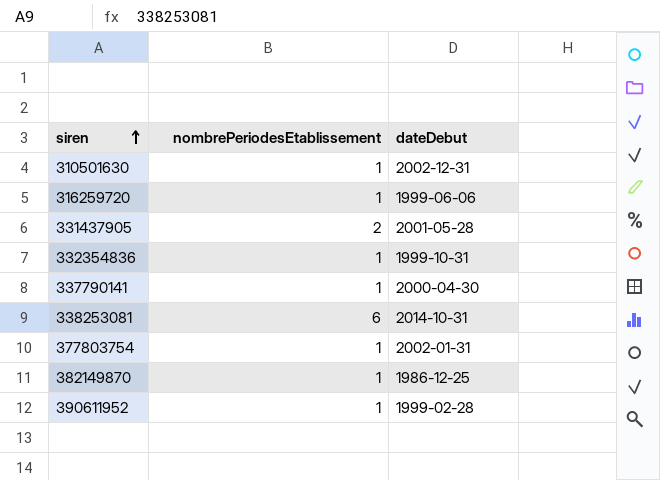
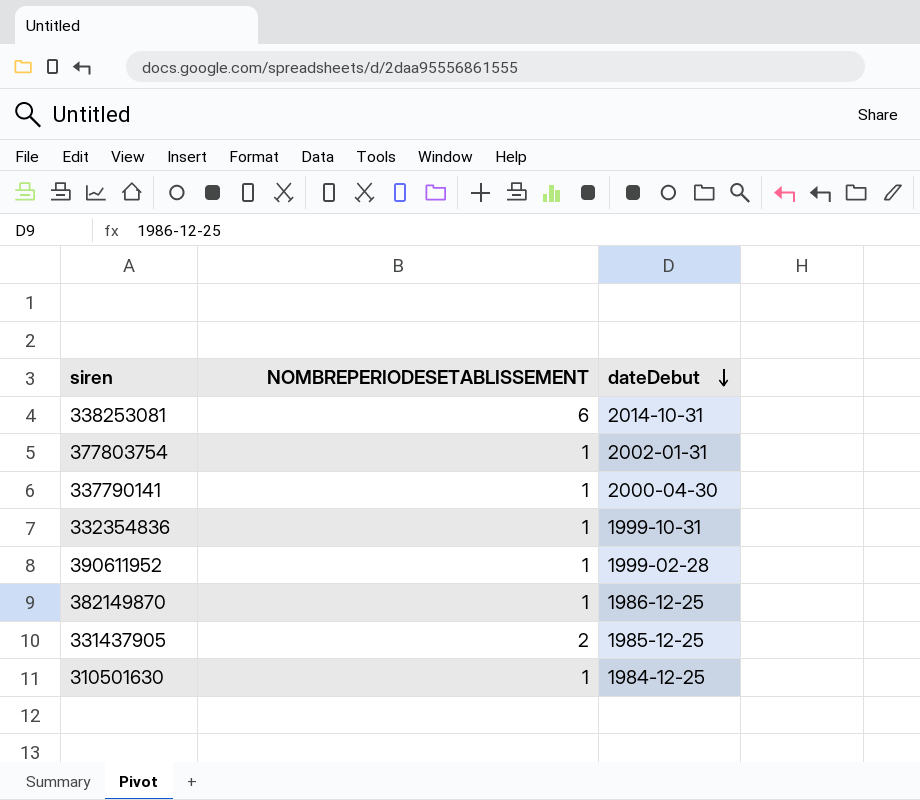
row order: siren ascending -> dateDebut descending
column name: nombrePeriodesEtablissement -> NOMBREPERIODESETABLISSEMENT
row 316259720: 1 | 1999-06-06 -> none
331437905 | dateDebut: 2001-05-28 -> 1985-12-25
310501630 | dateDebut: 2002-12-31 -> 1984-12-25

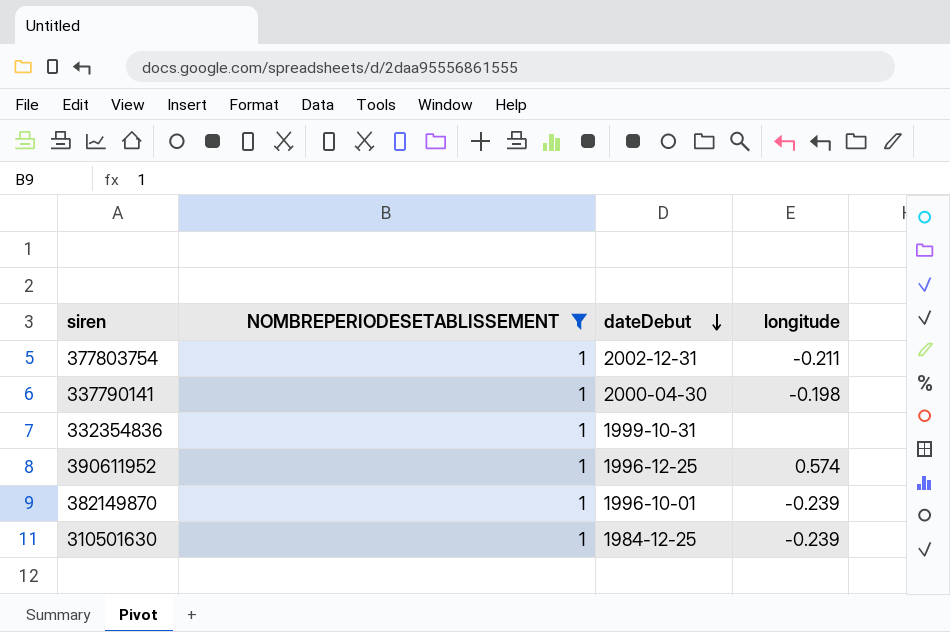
filter: none -> NOMBREPERIODESETABLISSEMENT = 1
column longitude | position: none -> 4
377803754 | dateDebut: 2002-01-31 -> 2002-12-31
390611952 | dateDebut: 1999-02-28 -> 1996-12-25
382149870 | dateDebut: 1986-12-25 -> 1996-10-01

